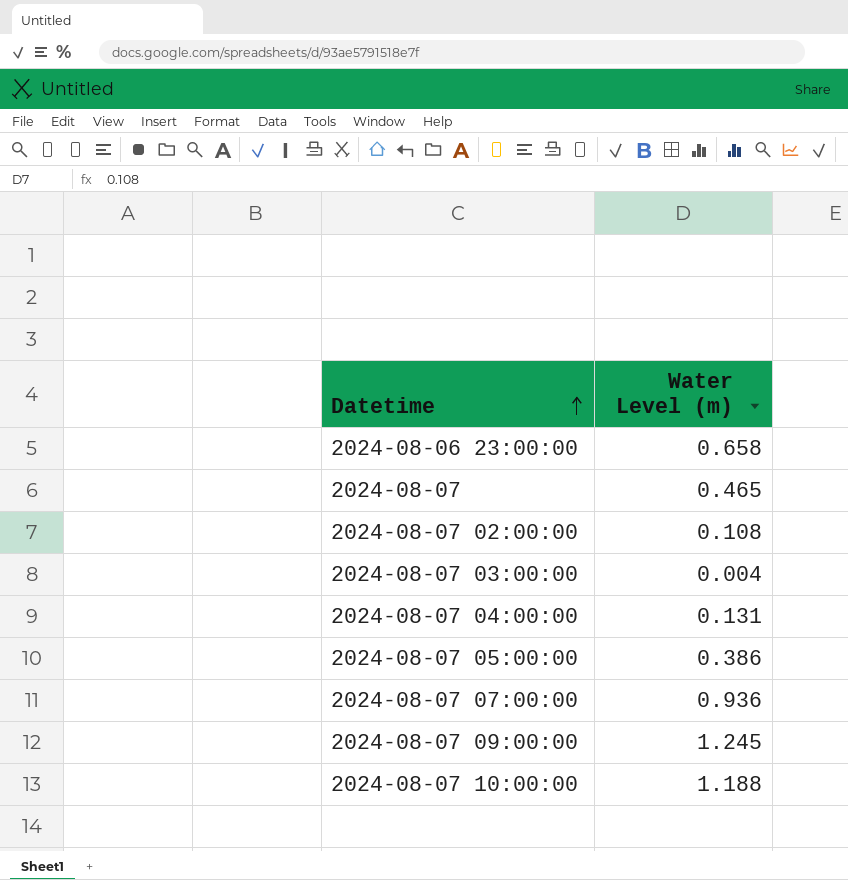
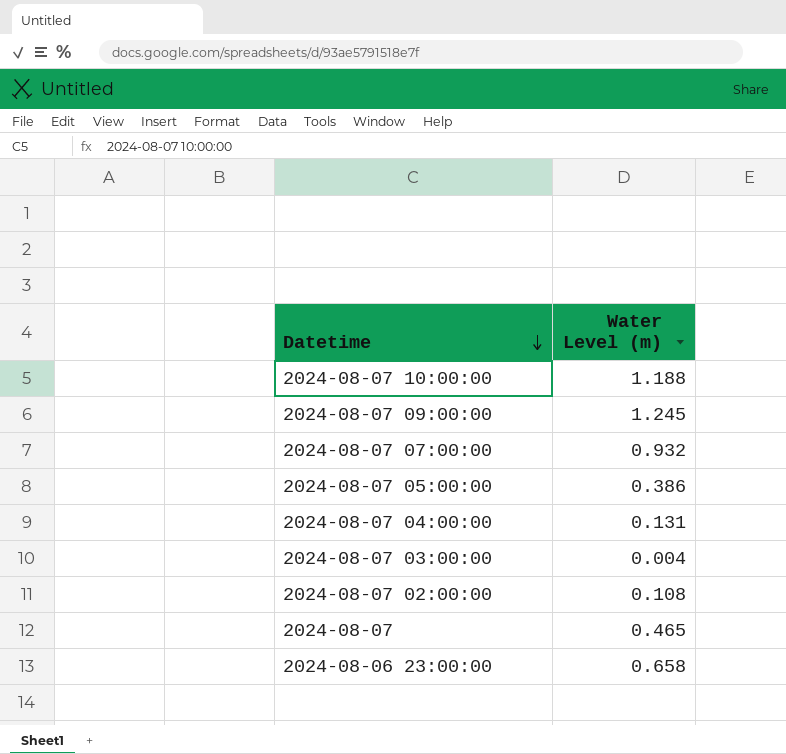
row order: Datetime ascending -> Datetime descending
2024-08-07 07:00:00 | Water Level (m): 0.936 -> 0.932

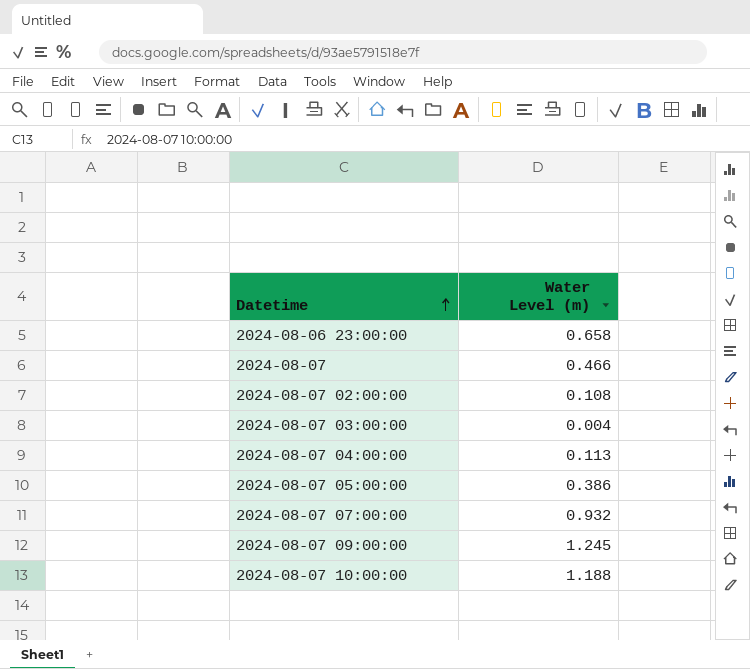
row order: Datetime descending -> Datetime ascending
2024-08-07 | Water Level (m): 0.465 -> 0.466
2024-08-07 04:00:00 | Water Level (m): 0.131 -> 0.113

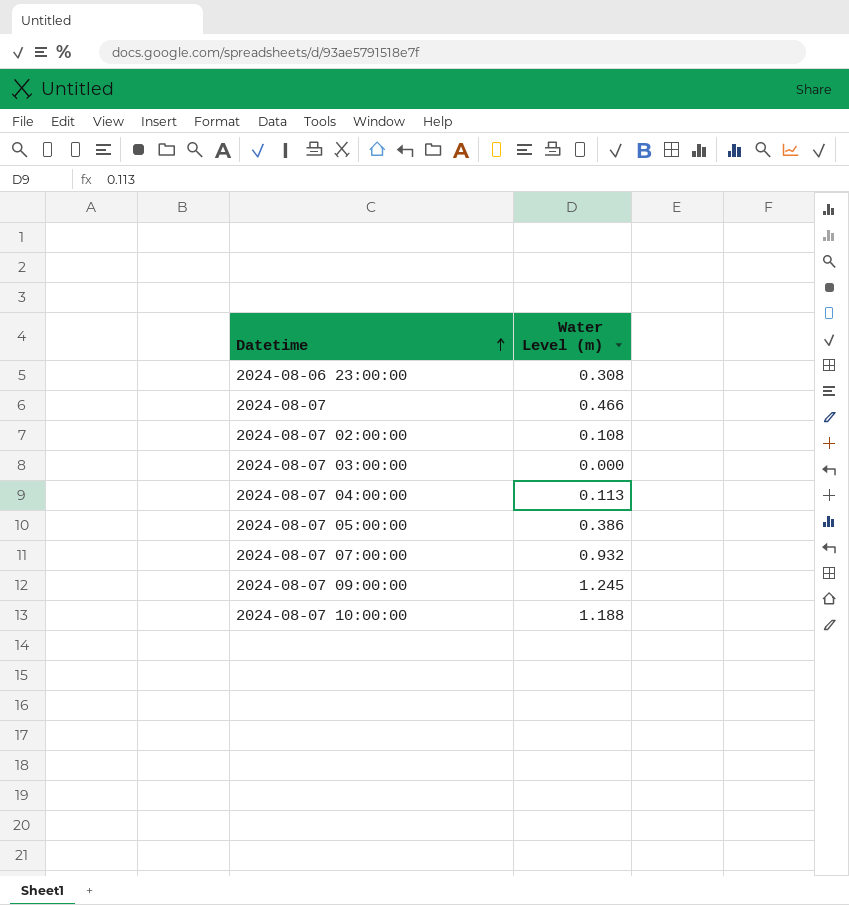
2024-08-06 23:00:00 | Water Level (m): 0.658 -> 0.308
2024-08-07 03:00:00 | Water Level (m): 0.004 -> 0.000

